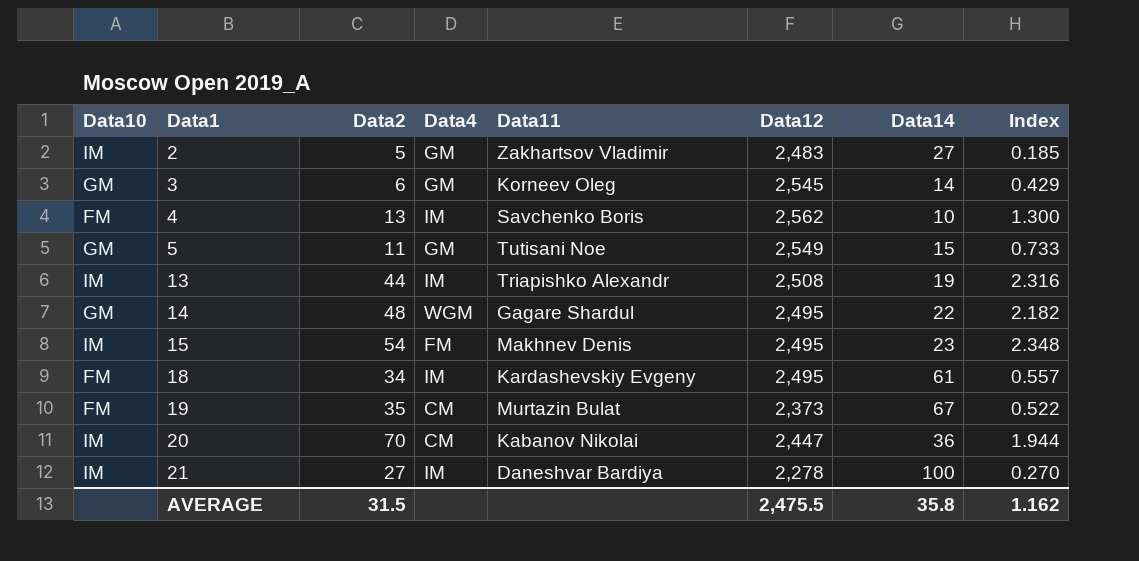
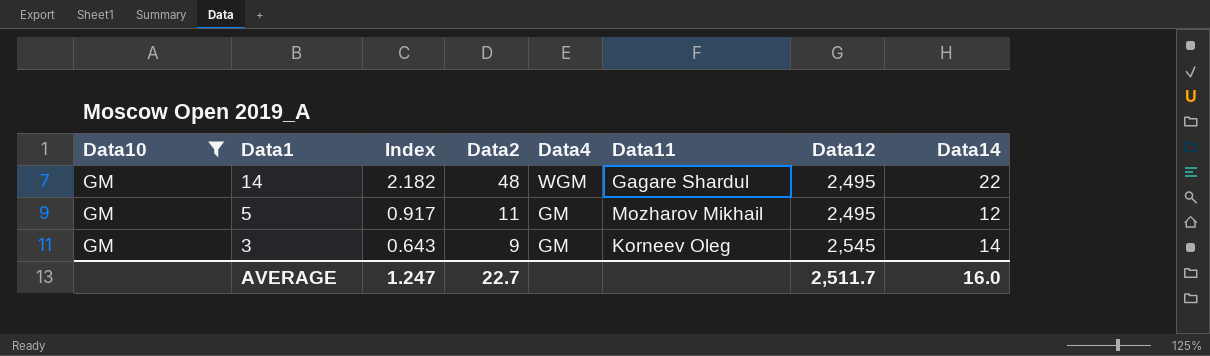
filter: none -> Data10 = GM
row order: Data1 ascending -> Data1 descending
column Index | position: 8 -> 3
5 | Index: 0.733 -> 0.917
5 | Data11: Tutisani Noe -> Mozharov Mikhail
5 | Data12: 2,549 -> 2,495
5 | Data14: 15 -> 12
3 | Index: 0.429 -> 0.643
3 | Data2: 6 -> 9
AVERAGE | Index: 1.162 -> 1.247
AVERAGE | Data2: 31.5 -> 22.7
AVERAGE | Data12: 2,475.5 -> 2,511.7
AVERAGE | Data14: 35.8 -> 16.0

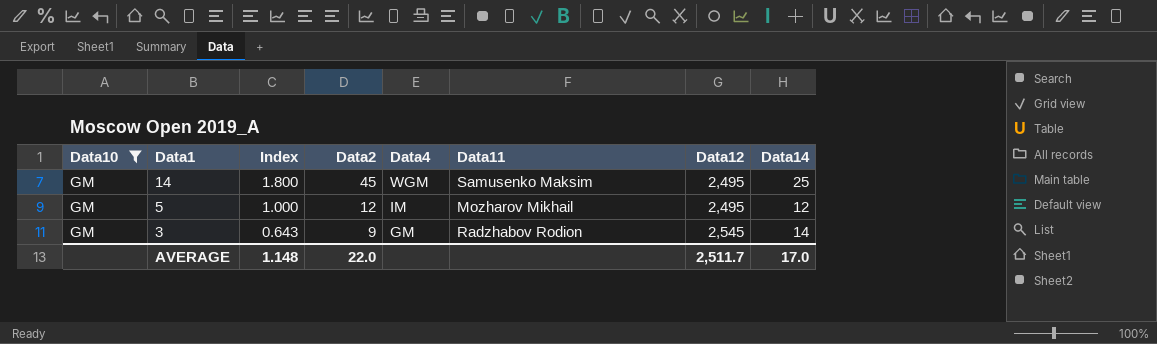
14 | Index: 2.182 -> 1.800
14 | Data2: 48 -> 45
14 | Data11: Gagare Shardul -> Samusenko Maksim
14 | Data14: 22 -> 25
5 | Index: 0.917 -> 1.000
5 | Data2: 11 -> 12
5 | Data4: GM -> IM
3 | Data11: Korneev Oleg -> Radzhabov Rodion
AVERAGE | Index: 1.247 -> 1.148
AVERAGE | Data2: 22.7 -> 22.0
AVERAGE | Data14: 16.0 -> 17.0

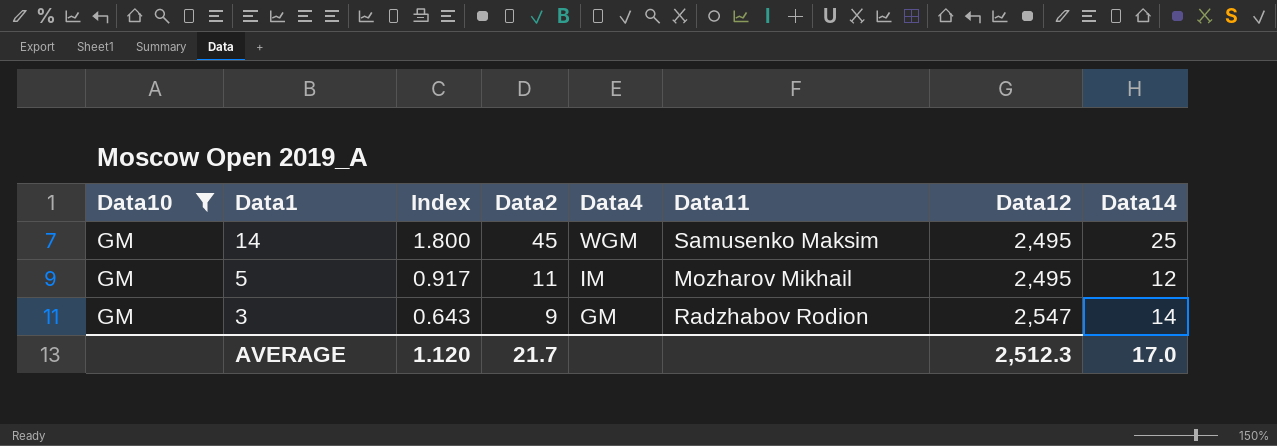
5 | Index: 1.000 -> 0.917
5 | Data2: 12 -> 11
3 | Data12: 2,545 -> 2,547
AVERAGE | Index: 1.148 -> 1.120
AVERAGE | Data2: 22.0 -> 21.7
AVERAGE | Data12: 2,511.7 -> 2,512.3

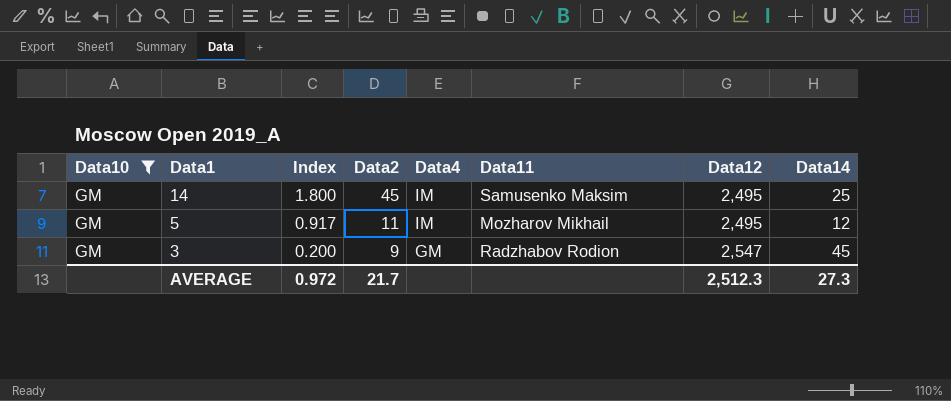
14 | Data4: WGM -> IM
3 | Index: 0.643 -> 0.200
3 | Data14: 14 -> 45
AVERAGE | Index: 1.120 -> 0.972
AVERAGE | Data14: 17.0 -> 27.3

